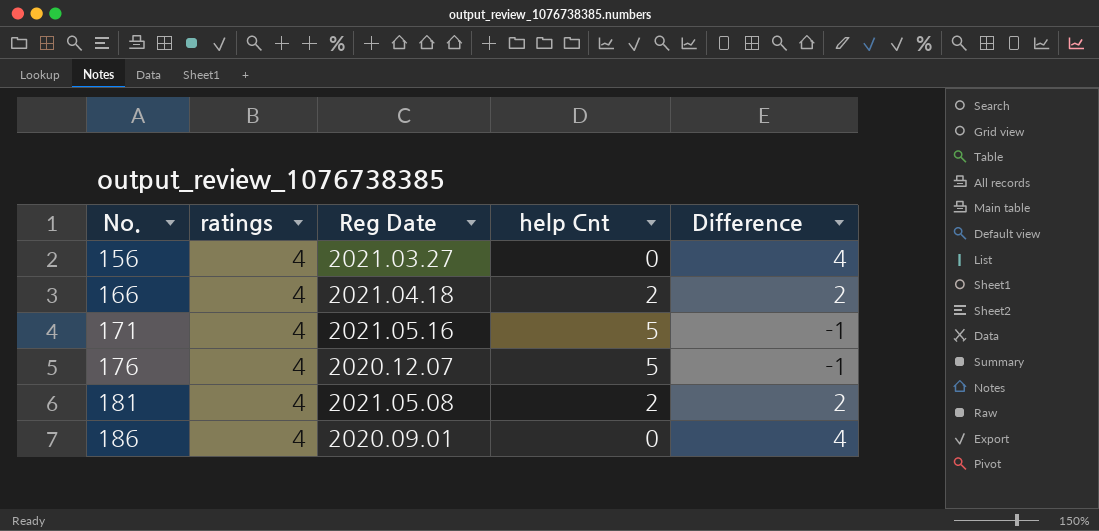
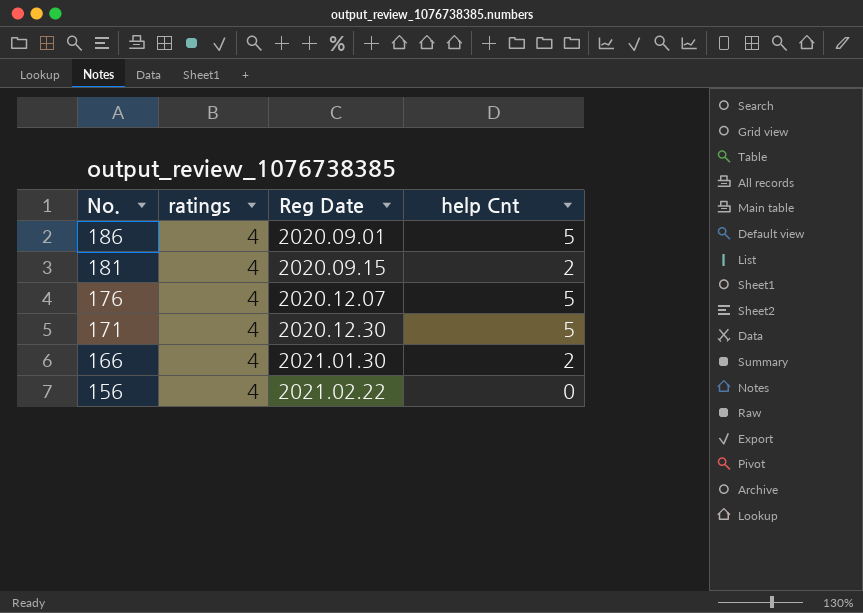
row order: No. ascending -> No. descending
column Difference | formula: [ratings] - [help Cnt] -> none
186 | help Cnt: 0 -> 5
181 | Reg Date: 2021.05.08 -> 2020.09.15
171 | Reg Date: 2021.05.16 -> 2020.12.30
166 | Reg Date: 2021.04.18 -> 2021.01.30
156 | Reg Date: 2021.03.27 -> 2021.02.22

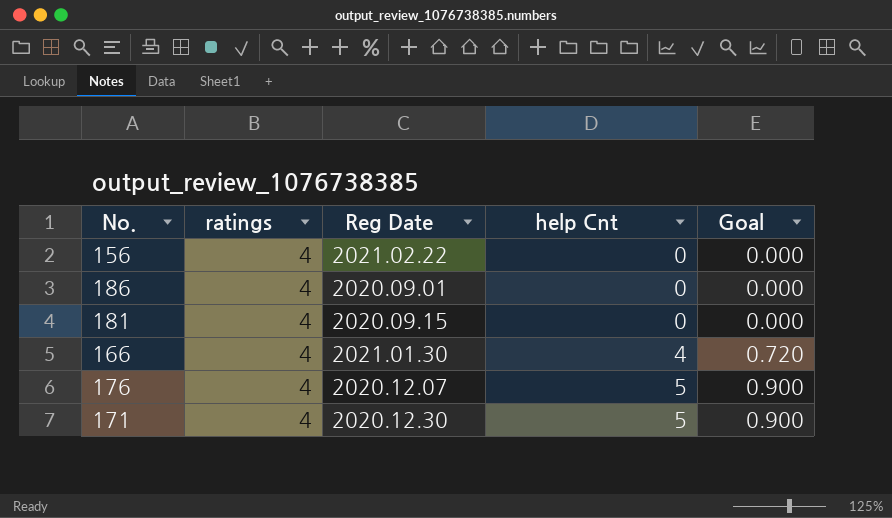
row order: No. descending -> help Cnt ascending
column Goal | formula: none -> [help Cnt] * 0.18
186 | help Cnt: 5 -> 0
181 | help Cnt: 2 -> 0
166 | help Cnt: 2 -> 4

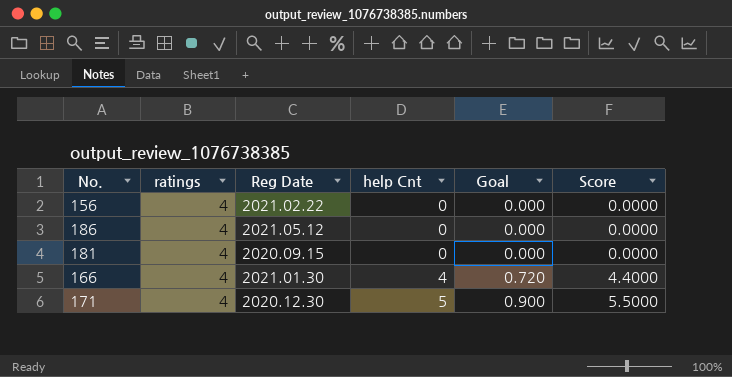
column Score | formula: none -> [help Cnt] * 1.1
row 176: 4 | 2020.12.07 | 5 | 0.900 -> none
186 | Reg Date: 2020.09.01 -> 2021.05.12

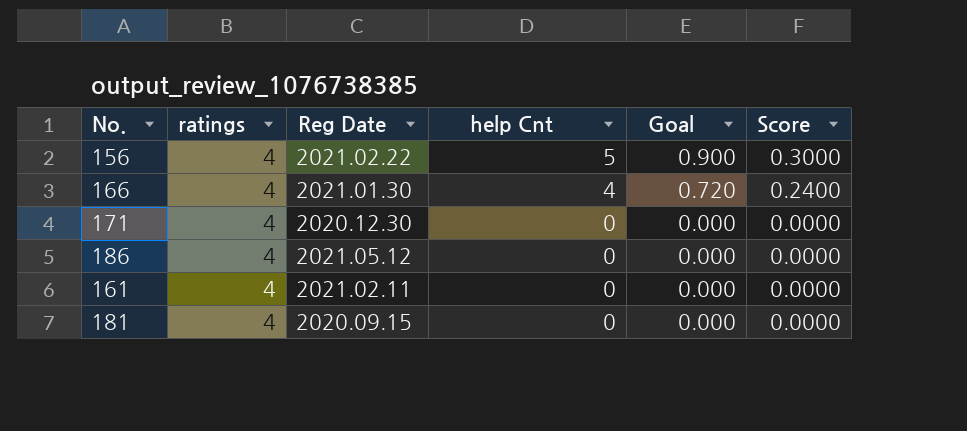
row order: help Cnt ascending -> help Cnt descending
column Score | formula: [help Cnt] * 1.1 -> [help Cnt] * 0.06
156 | help Cnt: 0 -> 5
156 | Goal: 0.000 -> 0.900
171 | help Cnt: 5 -> 0
171 | Goal: 0.900 -> 0.000
row 161: none -> 4 | 2021.02.11 | 0 | 0.000 | 0.0000

